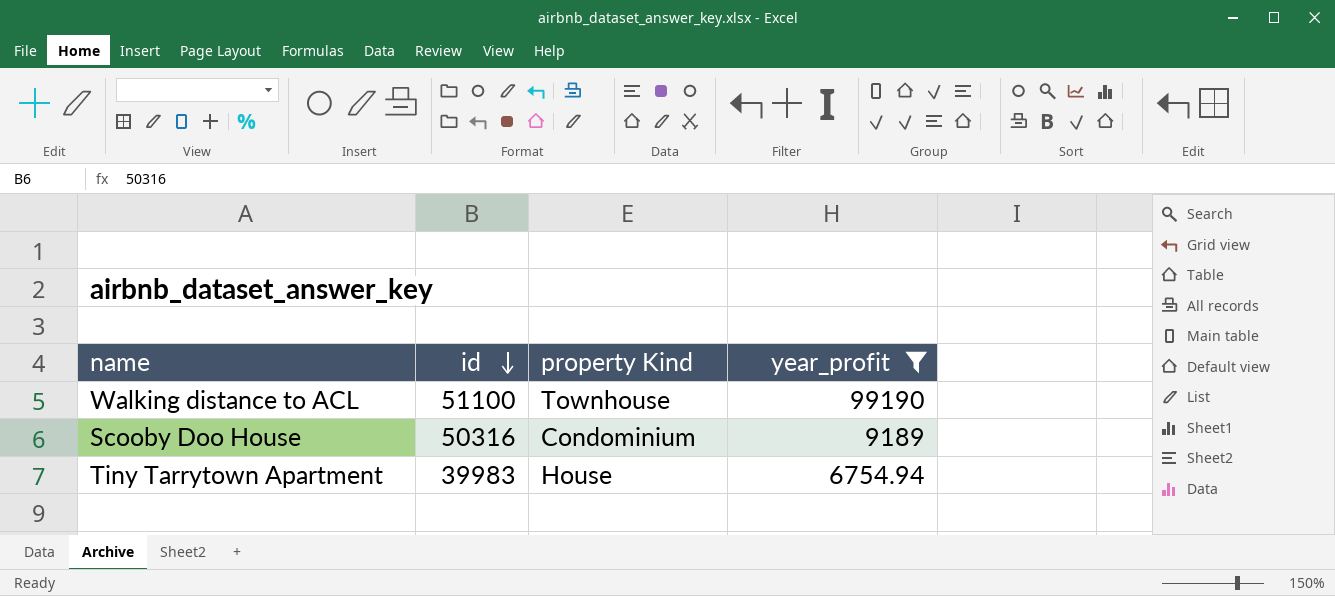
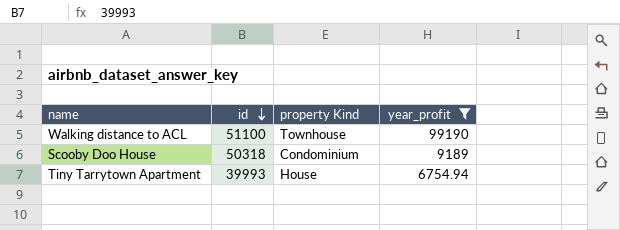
Scooby Doo House | id: 50316 -> 50318
Tiny Tarrytown Apartment | id: 39983 -> 39993

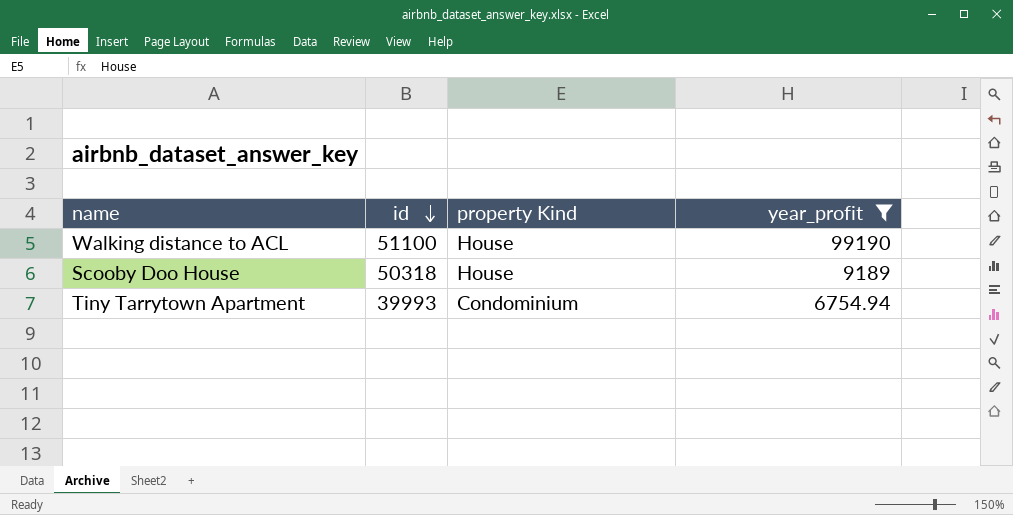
Walking distance to ACL | property Kind: Townhouse -> House
Scooby Doo House | property Kind: Condominium -> House
Tiny Tarrytown Apartment | property Kind: House -> Condominium

